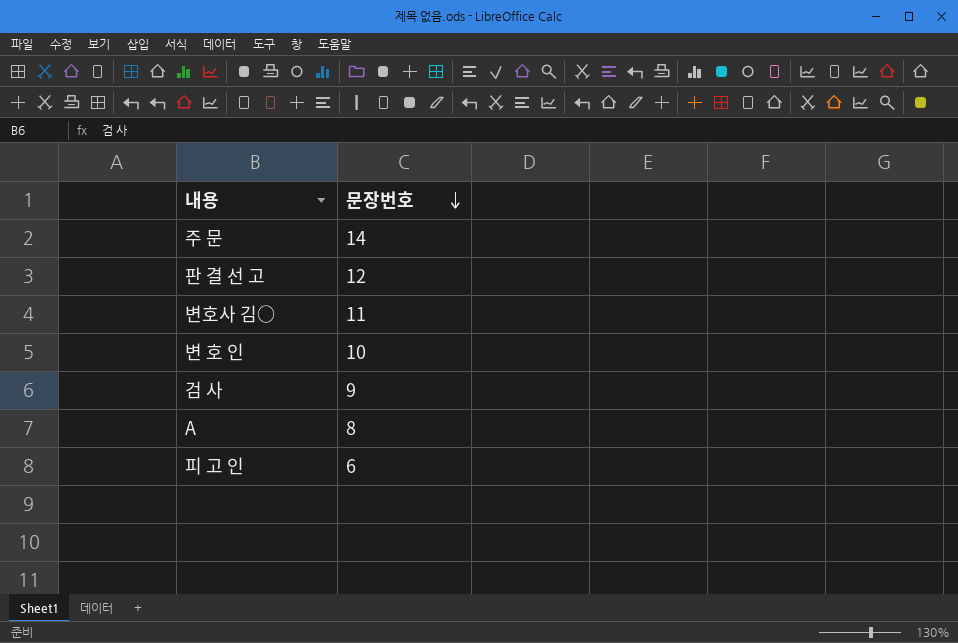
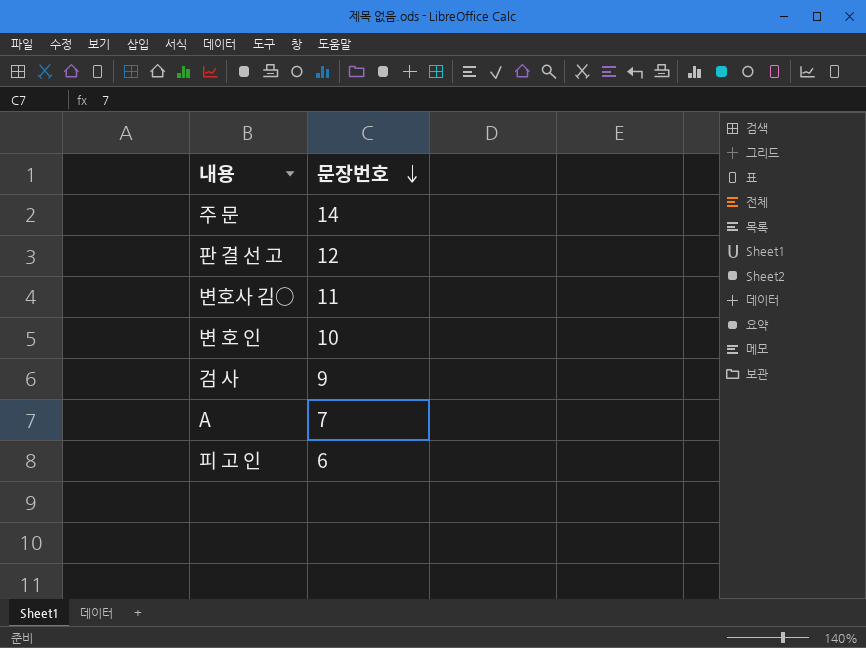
A | 문장번호: 8 -> 7

